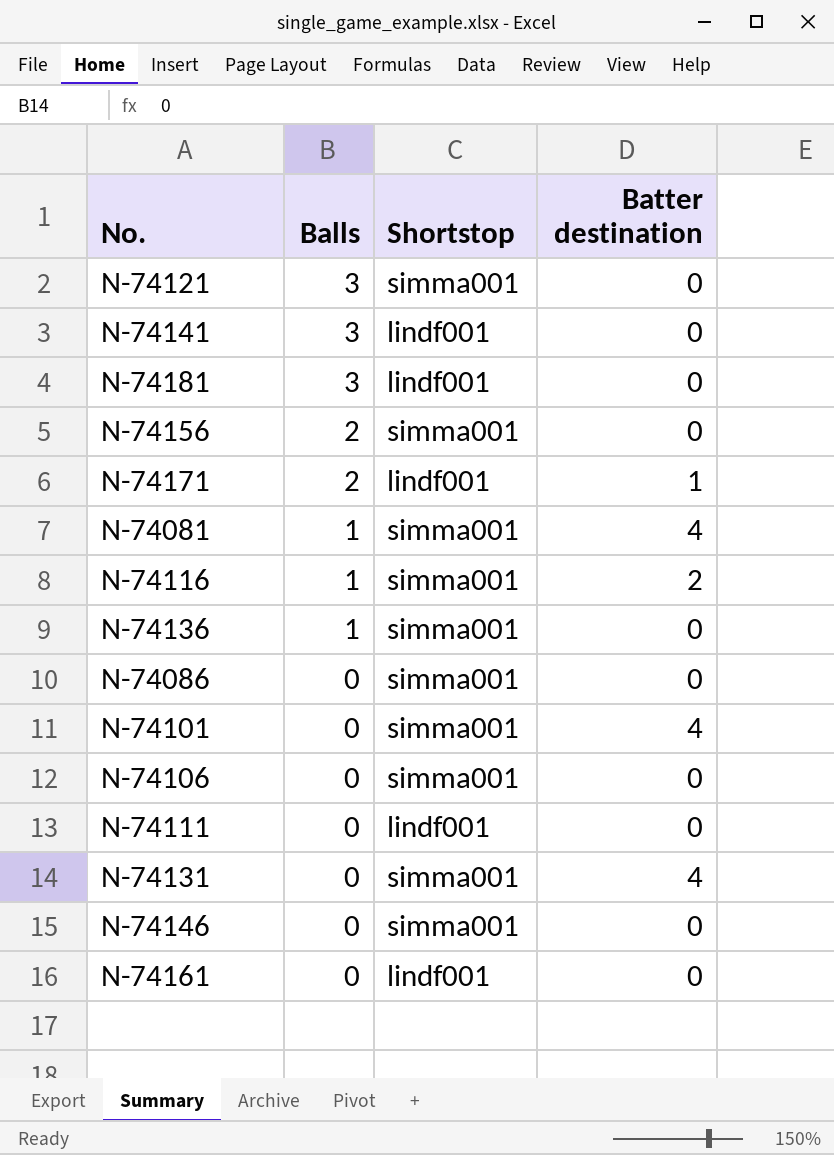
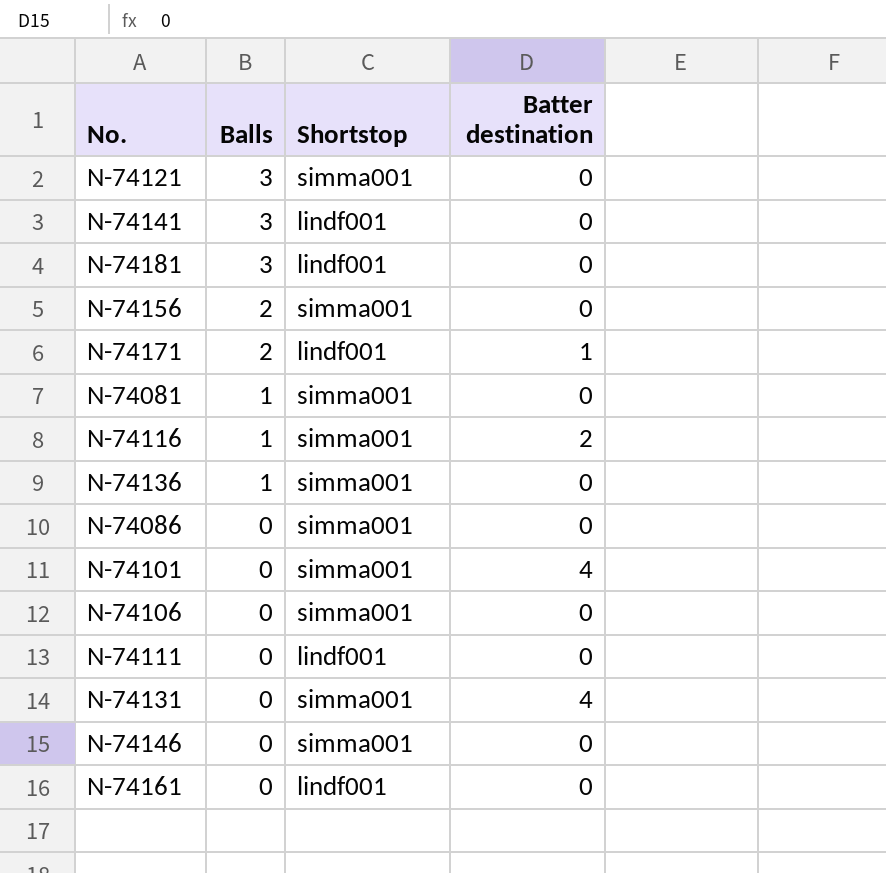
N-74081 | Batter destination: 4 -> 0

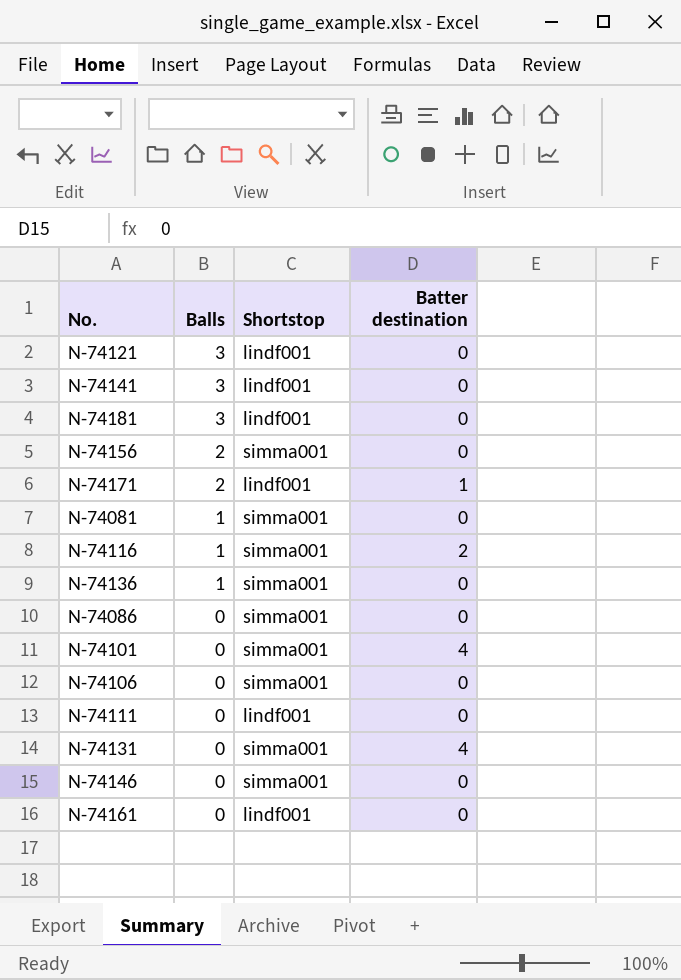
N-74121 | Shortstop: simma001 -> lindf001

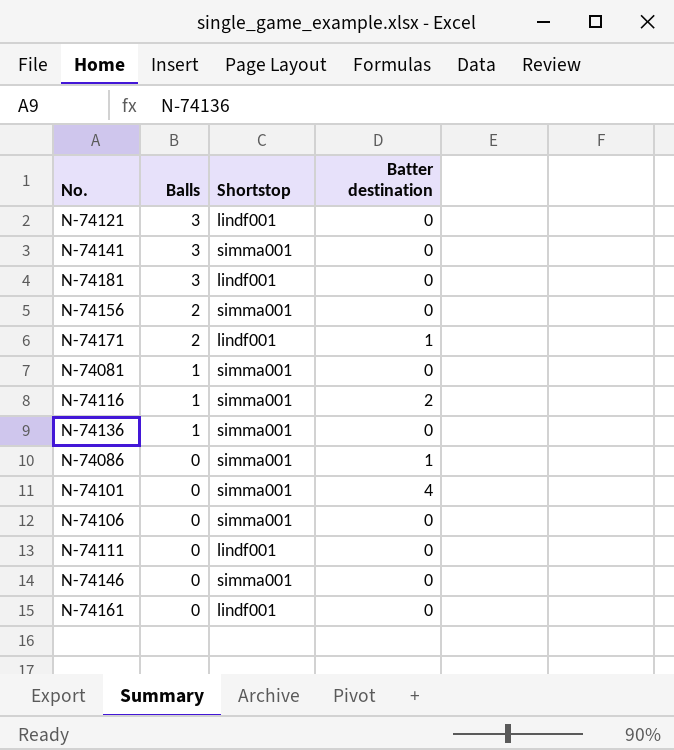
row N-74131: 0 | simma001 | 4 -> none
N-74141 | Shortstop: lindf001 -> simma001
N-74086 | Batter destination: 0 -> 1

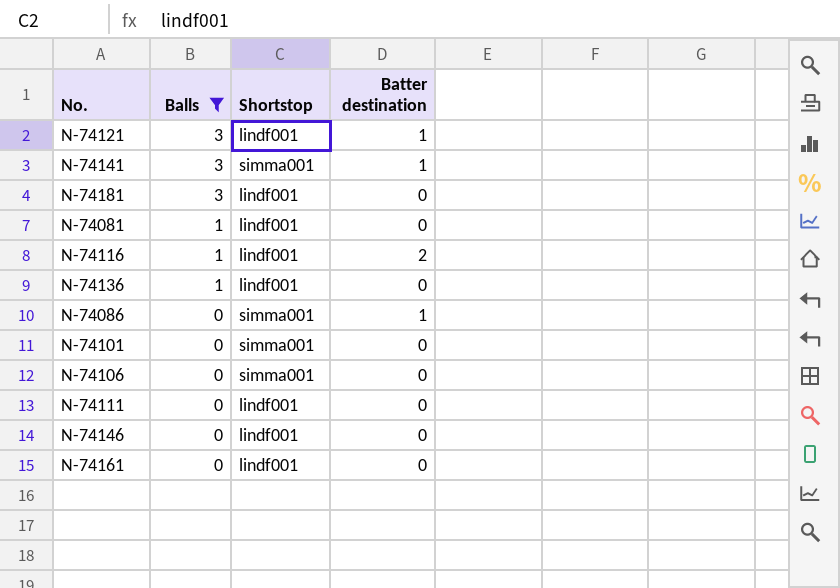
filter: none -> Balls != 2
N-74121 | Batter destination: 0 -> 1
N-74141 | Batter destination: 0 -> 1
N-74081 | Shortstop: simma001 -> lindf001
N-74116 | Shortstop: simma001 -> lindf001
N-74136 | Shortstop: simma001 -> lindf001
N-74101 | Batter destination: 4 -> 0
N-74146 | Shortstop: simma001 -> lindf001

